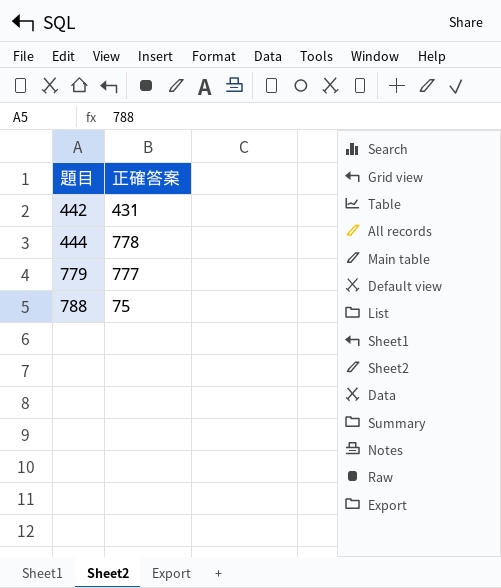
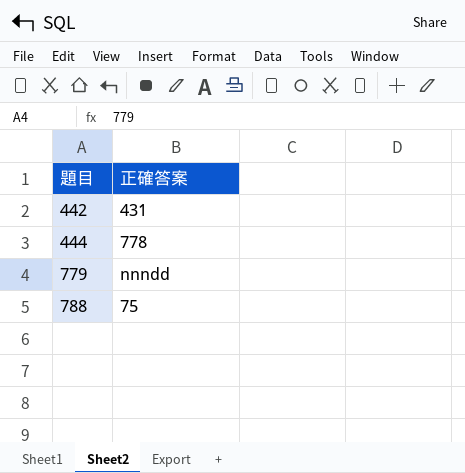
779 | 正確答案: 777 -> nnndd

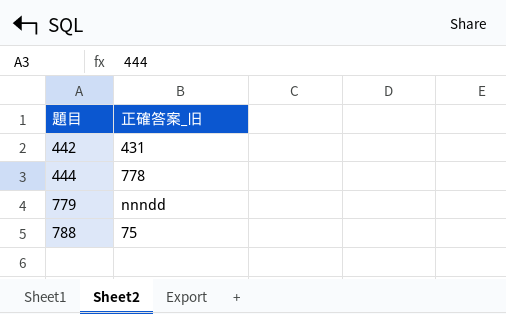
column name: 正確答案 -> 正確答案_旧

